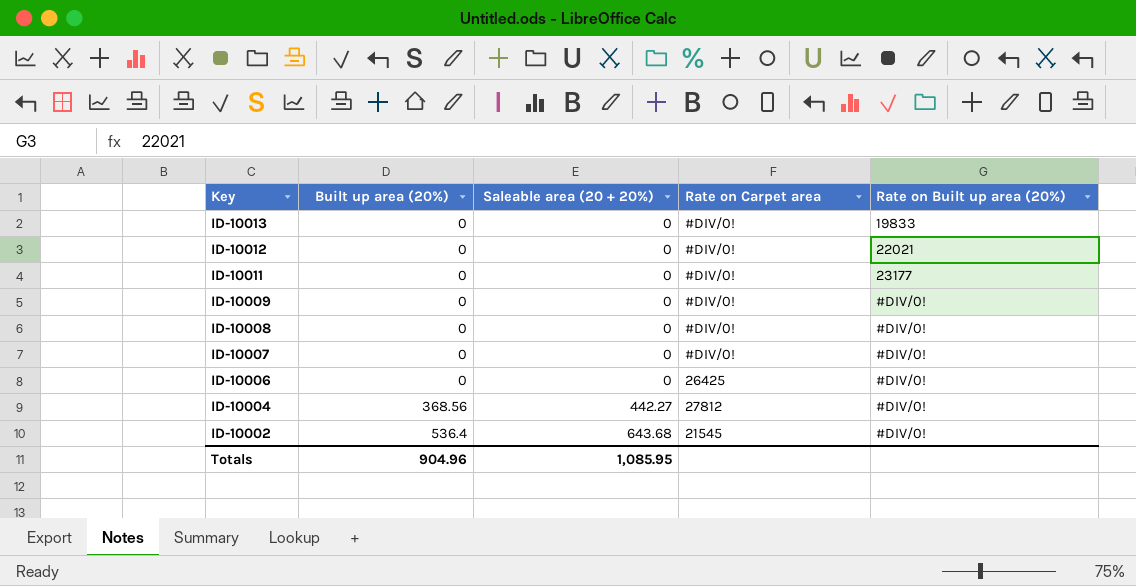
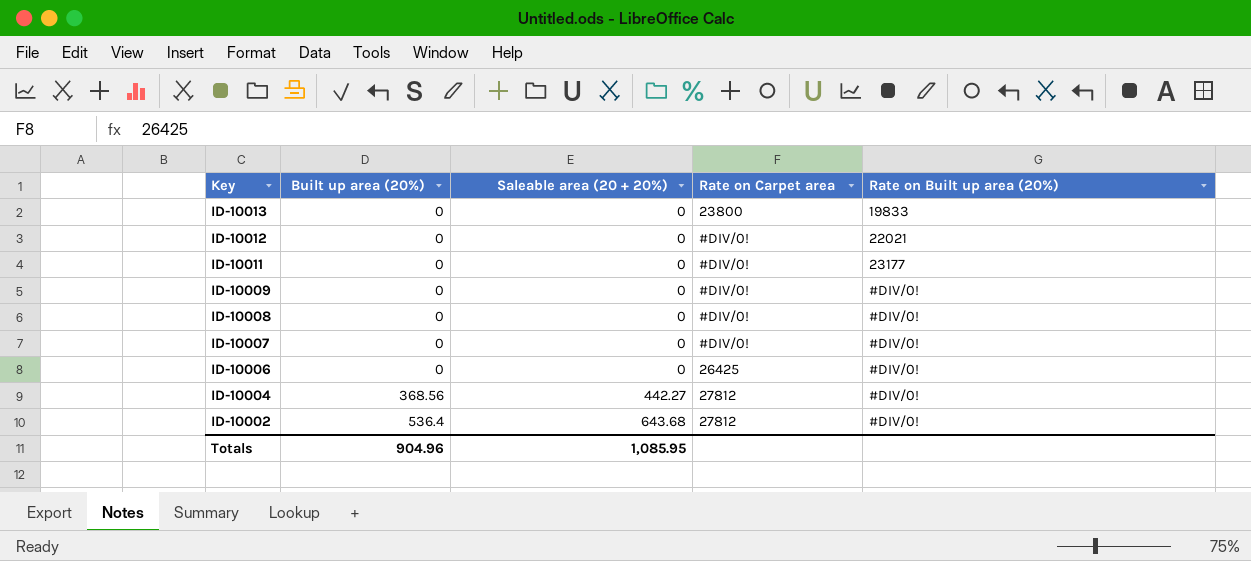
ID-10013 | Rate on Carpet area: #DIV/0! -> 23800
ID-10002 | Rate on Carpet area: 21545 -> 27812

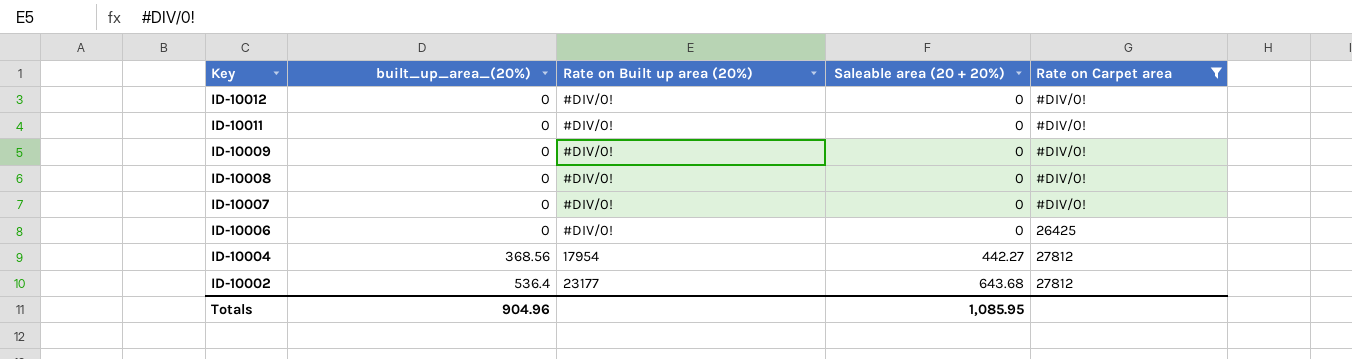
filter: none -> Rate on Carpet area != 23800
column name: Built up area (20%) -> built_up_area_(20%)
column Rate on Built up area (20%) | position: 5 -> 3
ID-10012 | Rate on Built up area (20%): 22021 -> #DIV/0!
ID-10011 | Rate on Built up area (20%): 23177 -> #DIV/0!
ID-10004 | Rate on Built up area (20%): #DIV/0! -> 17954
ID-10002 | Rate on Built up area (20%): #DIV/0! -> 23177

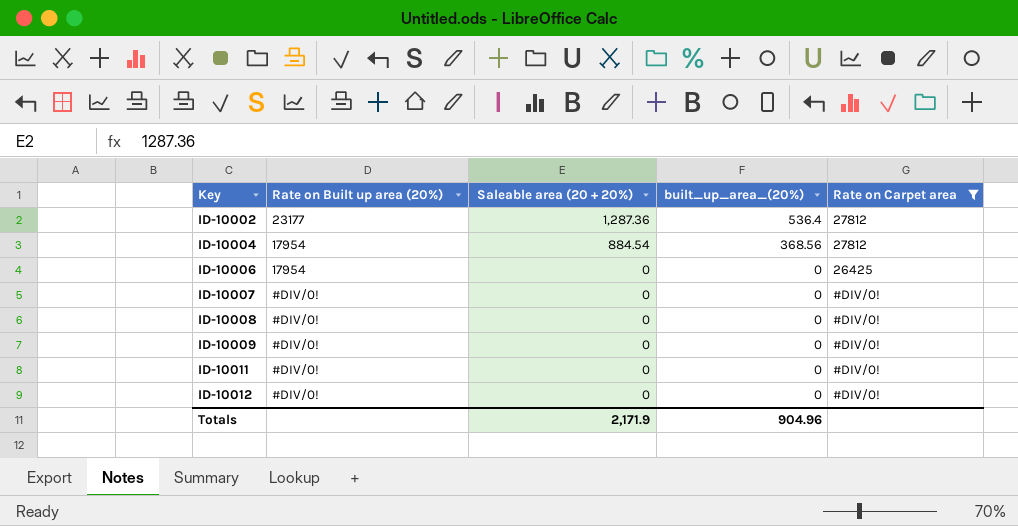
row order: Key descending -> Key ascending
column built_up_area_(20%) | position: 2 -> 4
ID-10002 | Saleable area (20 + 20%): 643.68 -> 1,287.36
ID-10004 | Saleable area (20 + 20%): 442.27 -> 884.54
ID-10006 | Rate on Built up area (20%): #DIV/0! -> 17954
Totals | Saleable area (20 + 20%): 1,085.95 -> 2,171.9

